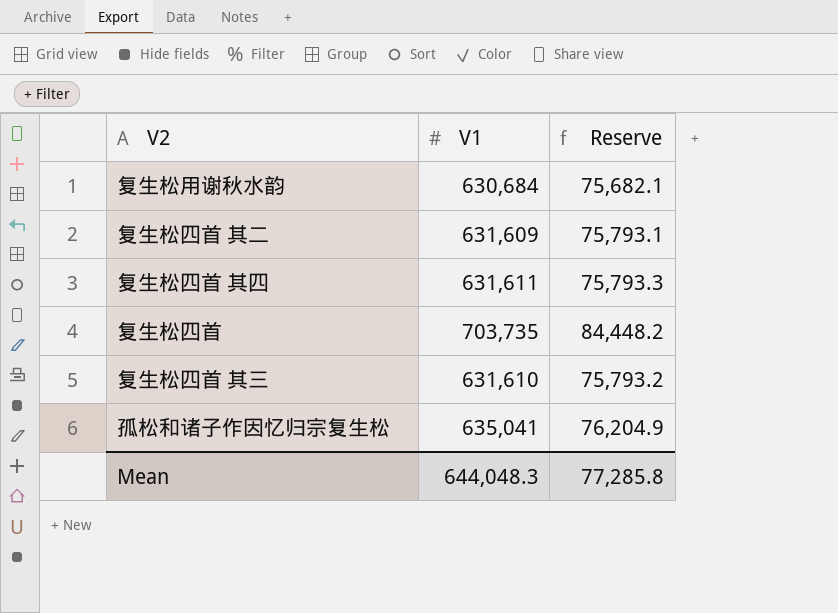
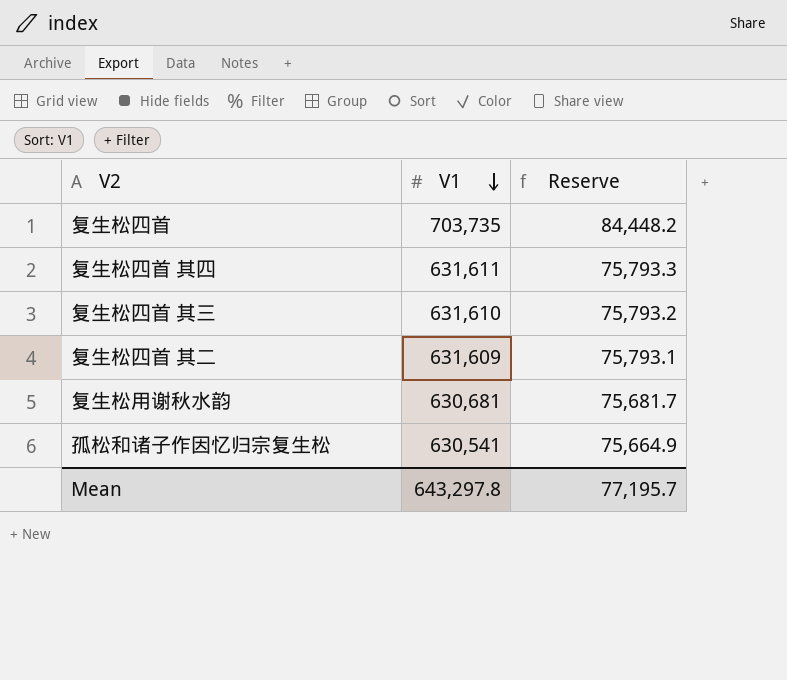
row order: none -> V1 descending
复生松用谢秋水韵 | V1: 630,684 -> 630,681
复生松用谢秋水韵 | Reserve: 75,682.1 -> 75,681.7
孤松和诸子作因忆归宗复生松 | V1: 635,041 -> 630,541
孤松和诸子作因忆归宗复生松 | Reserve: 76,204.9 -> 75,664.9
Mean | V1: 644,048.3 -> 643,297.8
Mean | Reserve: 77,285.8 -> 77,195.7

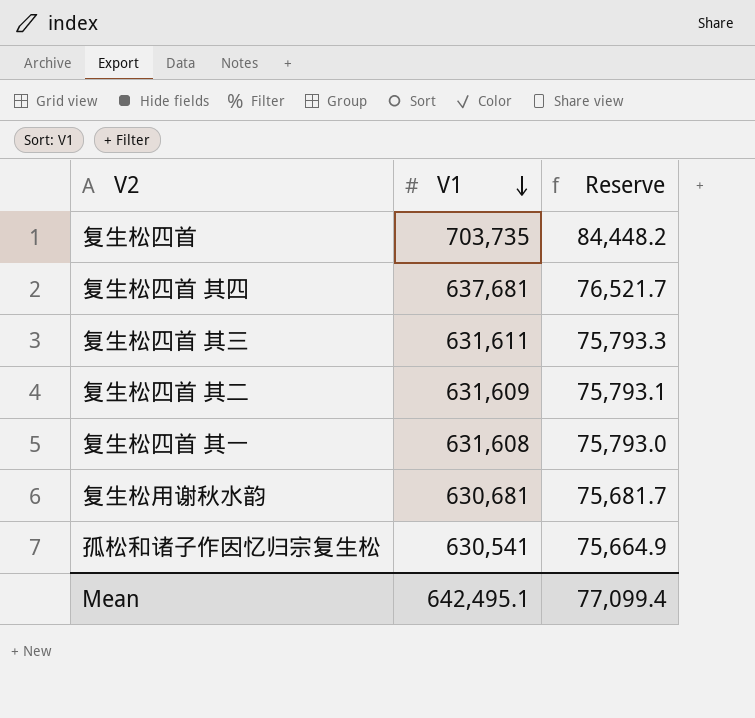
复生松四首 其四 | V1: 631,611 -> 637,681
复生松四首 其四 | Reserve: 75,793.3 -> 76,521.7
复生松四首 其三 | V1: 631,610 -> 631,611
复生松四首 其三 | Reserve: 75,793.2 -> 75,793.3
row 复生松四首 其一: none -> 631,608 | 75,793.0
Mean | V1: 643,297.8 -> 642,495.1
Mean | Reserve: 77,195.7 -> 77,099.4

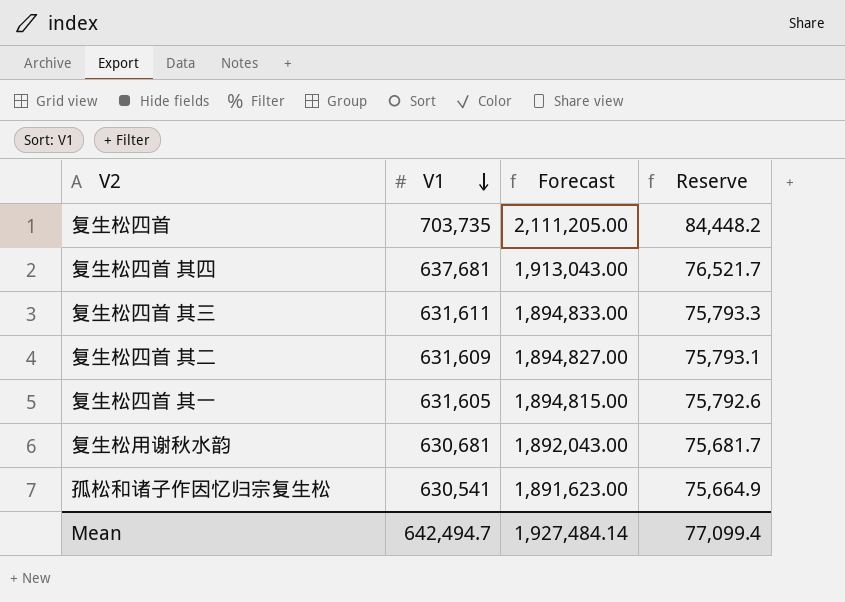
column Forecast | formula: none -> [V1] * 3
复生松四首 其一 | V1: 631,608 -> 631,605
复生松四首 其一 | Reserve: 75,793.0 -> 75,792.6
Mean | V1: 642,495.1 -> 642,494.7

